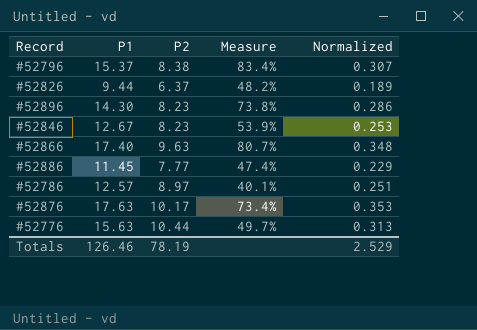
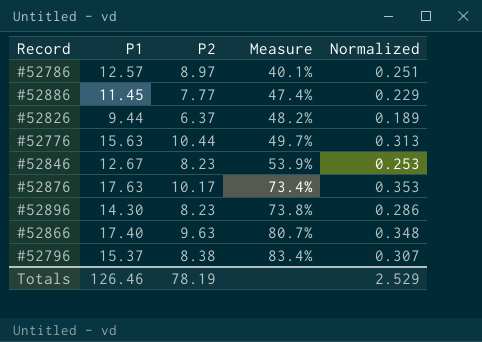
row order: none -> Measure ascending

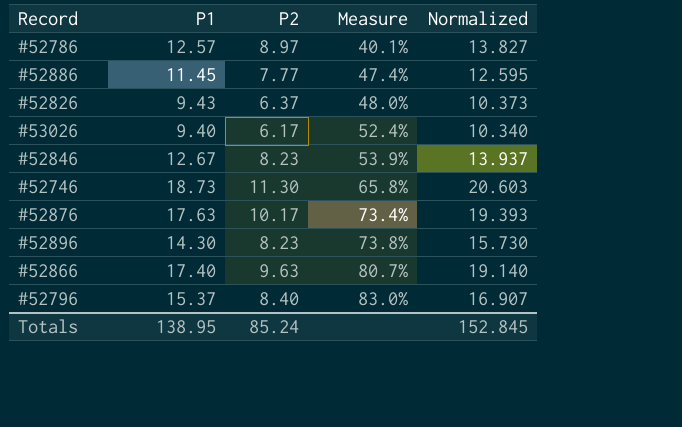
column Normalized | formula: [P1] * 0.02 -> [P1] * 1.1
row #52776: 15.63 | 10.44 | 49.7% | 0.313 -> none
#52826 | P1: 9.44 -> 9.43
#52826 | Measure: 48.2% -> 48.0%
row #53026: none -> 9.40 | 6.17 | 52.4% | 10.340
row #52746: none -> 18.73 | 11.30 | 65.8% | 20.603
#52796 | P2: 8.38 -> 8.40
#52796 | Measure: 83.4% -> 83.0%
Totals | P1: 126.46 -> 138.95
Totals | P2: 78.19 -> 85.24
Totals | Normalized: 2.529 -> 152.845

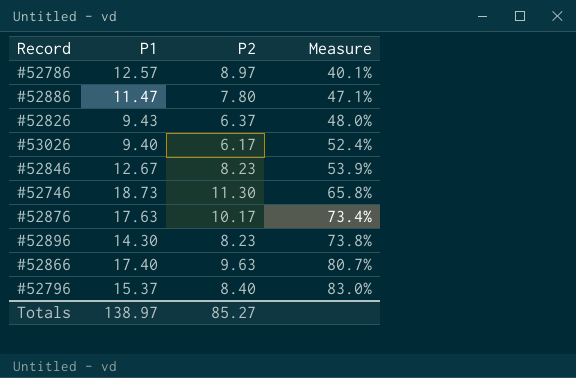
column Normalized | formula: [P1] * 1.1 -> none
#52886 | P1: 11.45 -> 11.47
#52886 | P2: 7.77 -> 7.80
#52886 | Measure: 47.4% -> 47.1%
Totals | P1: 138.95 -> 138.97
Totals | P2: 85.24 -> 85.27

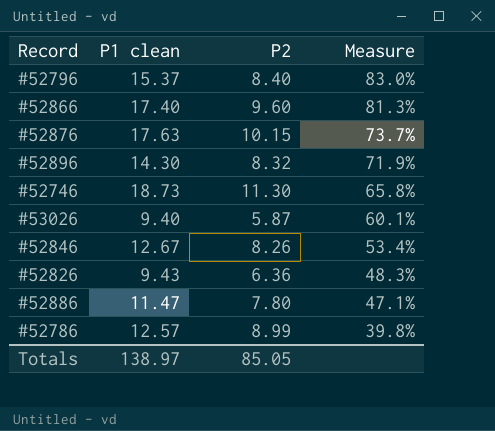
row order: Measure ascending -> Measure descending
column name: P1 -> P1 clean
#52866 | P2: 9.63 -> 9.60
#52866 | Measure: 80.7% -> 81.3%
#52876 | P2: 10.17 -> 10.15
#52876 | Measure: 73.4% -> 73.7%
#52896 | P2: 8.23 -> 8.32
#52896 | Measure: 73.8% -> 71.9%
#53026 | P2: 6.17 -> 5.87
#53026 | Measure: 52.4% -> 60.1%
#52846 | P2: 8.23 -> 8.26
#52846 | Measure: 53.9% -> 53.4%
#52826 | P2: 6.37 -> 6.36
#52826 | Measure: 48.0% -> 48.3%
#52786 | P2: 8.97 -> 8.99
#52786 | Measure: 40.1% -> 39.8%
Totals | P2: 85.27 -> 85.05

